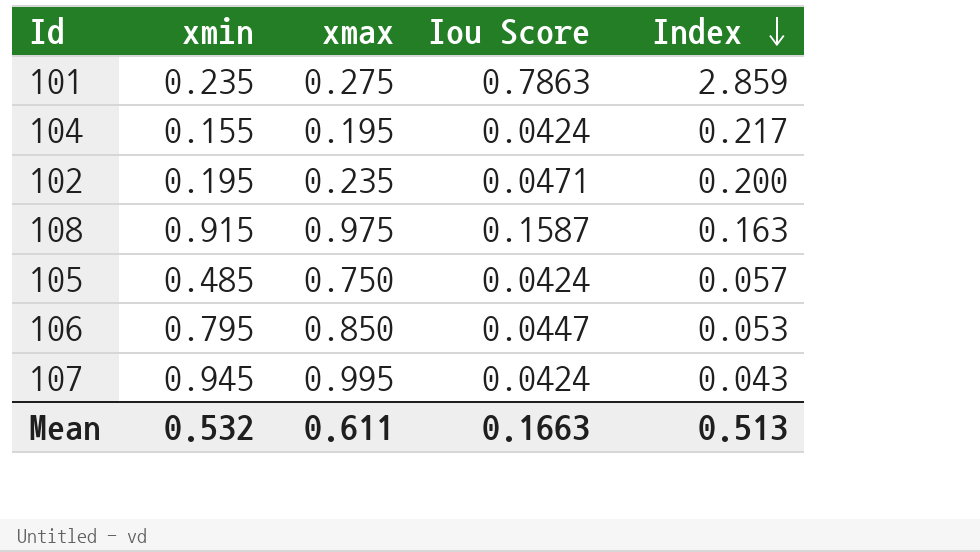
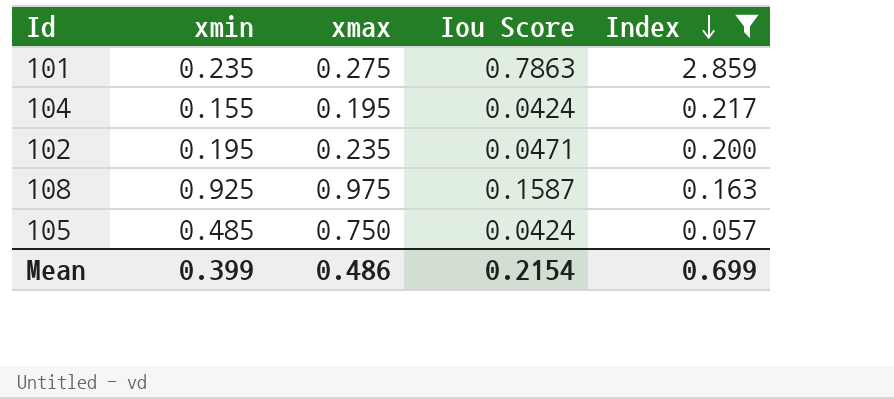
filter: none -> Index >= 0.057
108 | xmin: 0.915 -> 0.925
Mean | xmin: 0.532 -> 0.399
Mean | xmax: 0.611 -> 0.486
Mean | Iou Score: 0.1663 -> 0.2154
Mean | Index: 0.513 -> 0.699

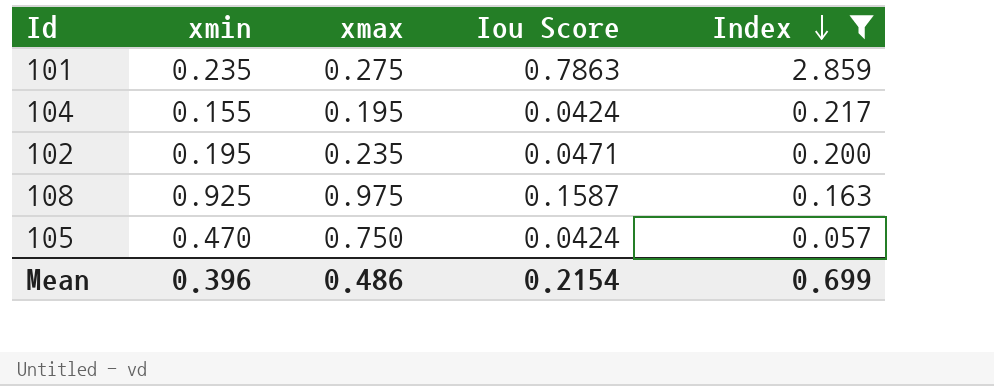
105 | xmin: 0.485 -> 0.470
Mean | xmin: 0.399 -> 0.396

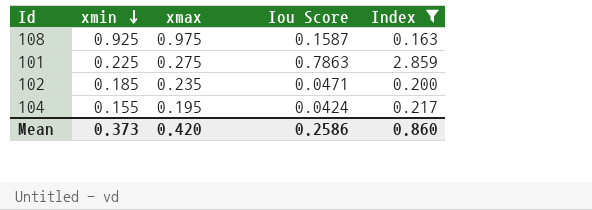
row order: Index descending -> xmin descending
row 105: 0.470 | 0.750 | 0.0424 | 0.057 -> none
101 | xmin: 0.235 -> 0.225
102 | xmin: 0.195 -> 0.185
Mean | xmin: 0.396 -> 0.373
Mean | xmax: 0.486 -> 0.420
Mean | Iou Score: 0.2154 -> 0.2586
Mean | Index: 0.699 -> 0.860

